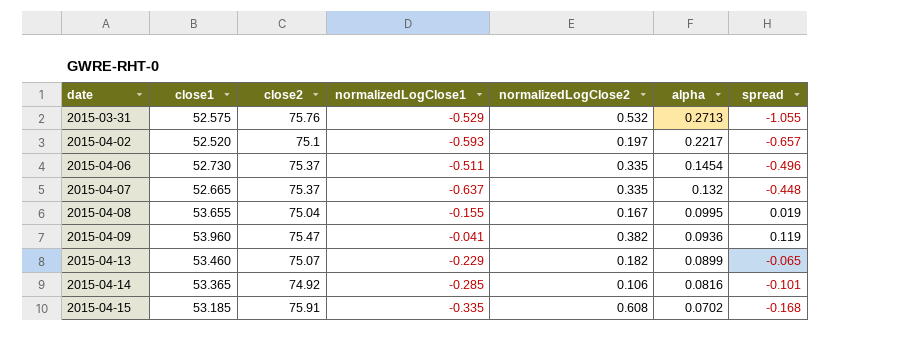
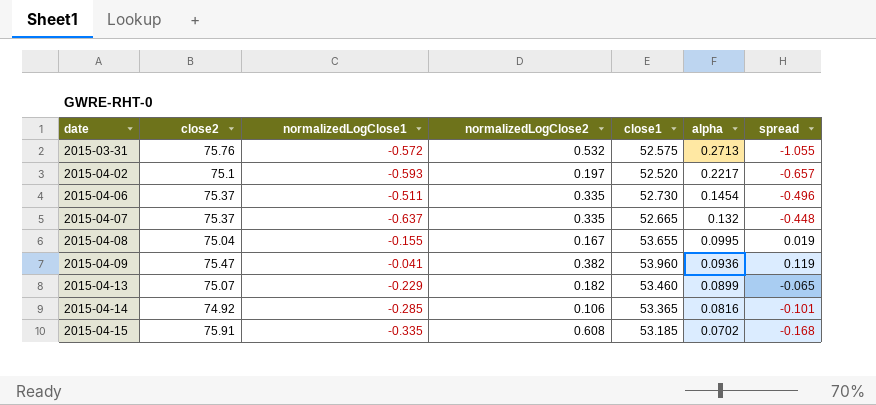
column close1 | position: 2 -> 5
2015-03-31 | normalizedLogClose1: -0.529 -> -0.572

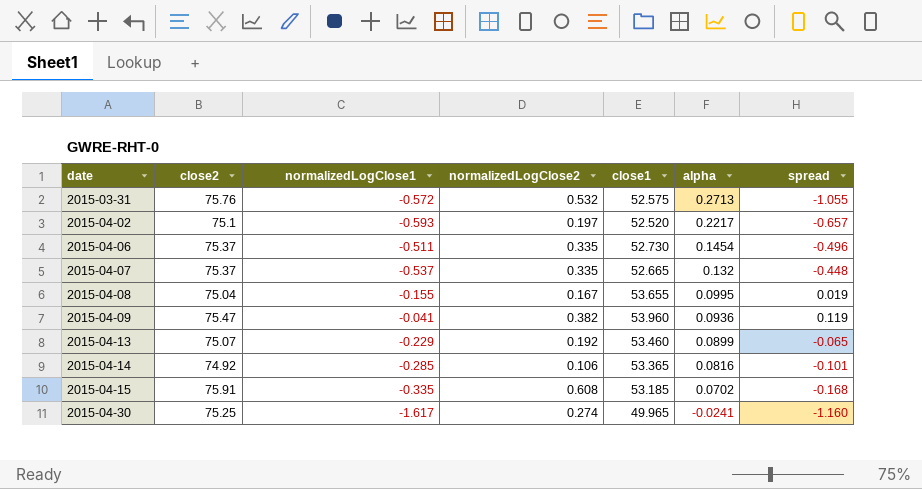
2015-04-07 | normalizedLogClose1: -0.637 -> -0.537
2015-04-13 | normalizedLogClose2: 0.182 -> 0.192
row 2015-04-30: none -> 75.25 | -1.617 | 0.274 | 49.965 | -0.0241 | -1.160

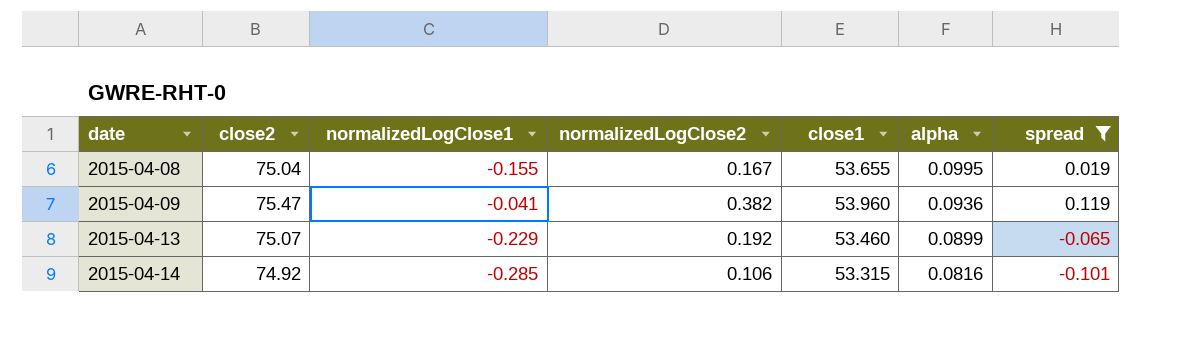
filter: none -> spread >= -0.101
2015-04-14 | close1: 53.365 -> 53.315

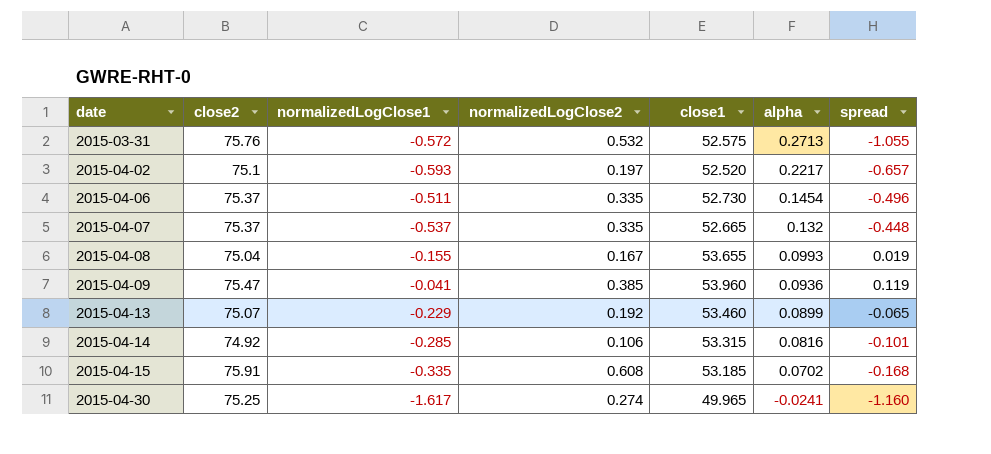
filter: spread >= -0.101 -> none
2015-04-08 | alpha: 0.0995 -> 0.0993
2015-04-09 | normalizedLogClose2: 0.382 -> 0.385

